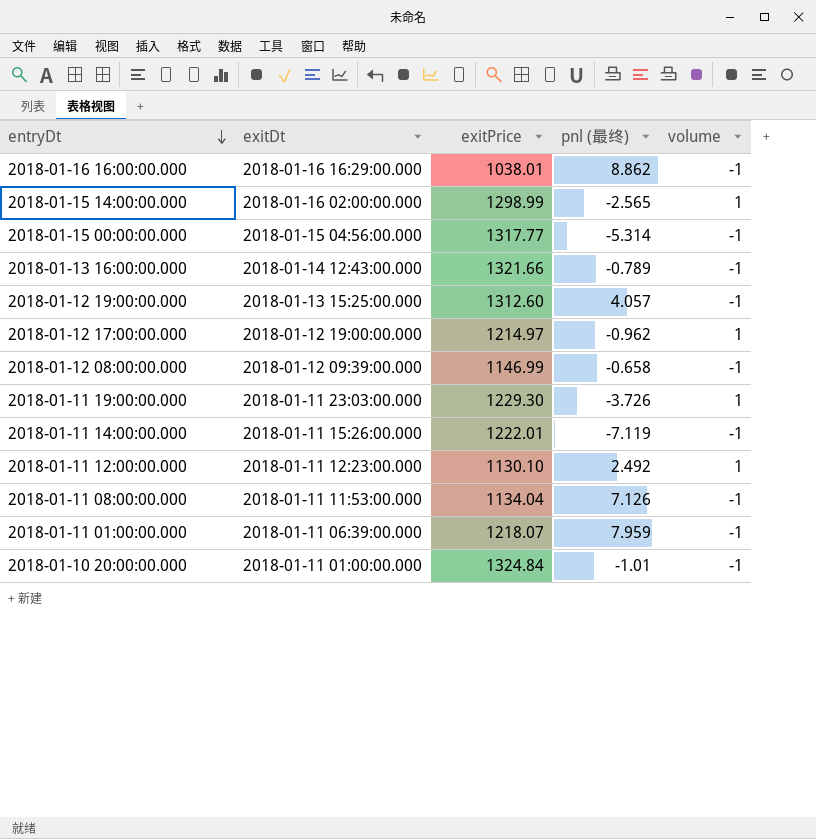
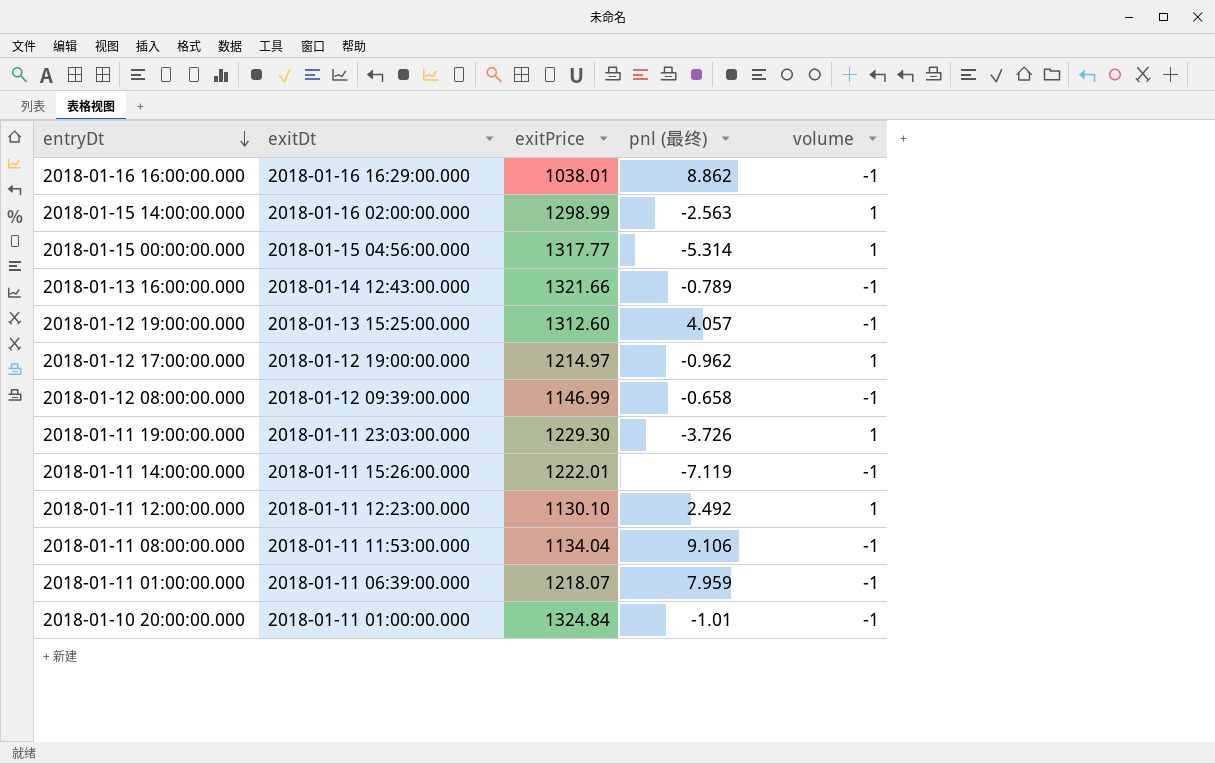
2018-01-15 14:00:00.000 | pnl (最终): -2.565 -> -2.563
2018-01-15 00:00:00.000 | volume: -1 -> 1
2018-01-11 08:00:00.000 | pnl (最终): 7.126 -> 9.106

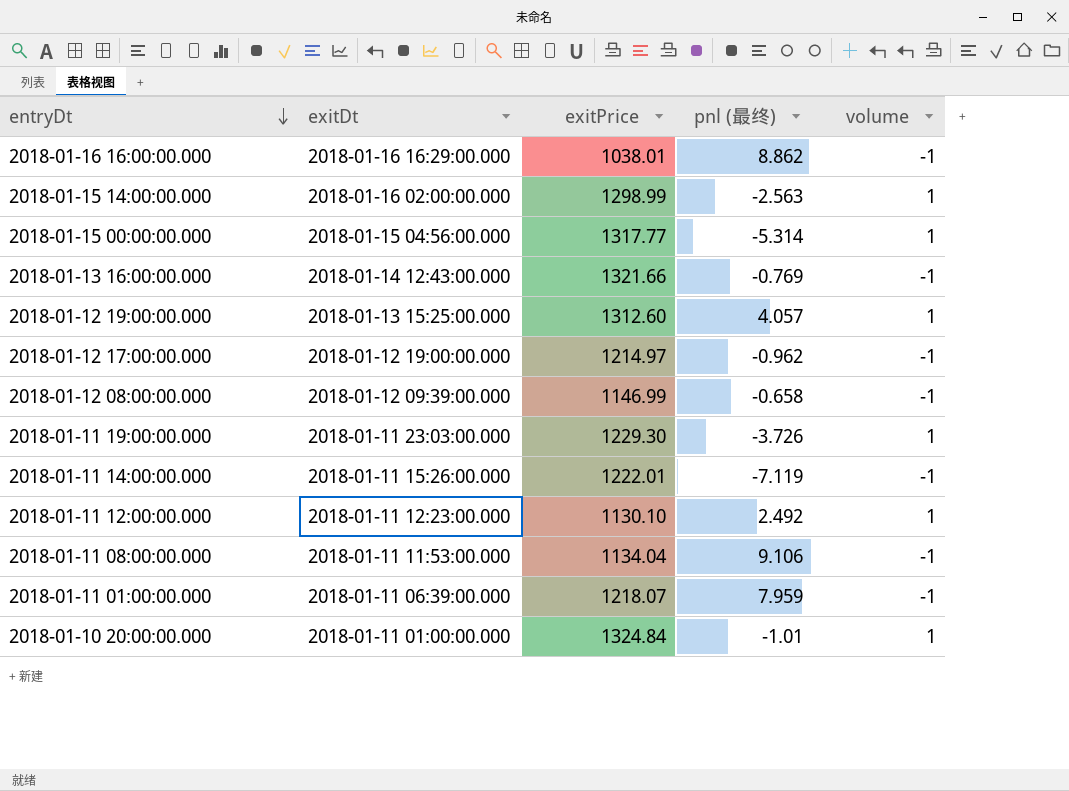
2018-01-13 16:00:00.000 | pnl (最终): -0.789 -> -0.769
2018-01-12 19:00:00.000 | volume: -1 -> 1
2018-01-12 17:00:00.000 | volume: 1 -> -1
2018-01-10 20:00:00.000 | volume: -1 -> 1

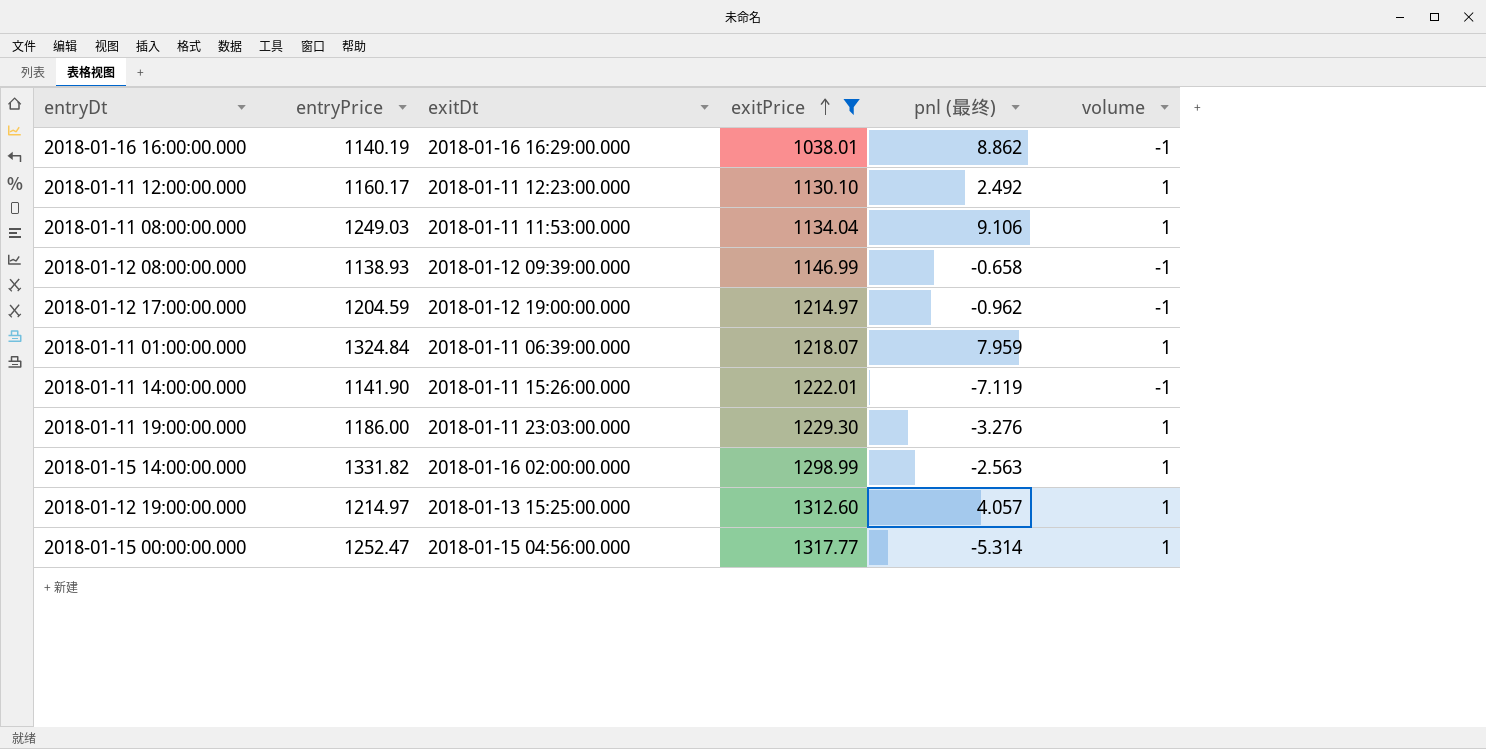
filter: none -> exitPrice <= 1317.77
row order: entryDt descending -> exitPrice ascending
column entryPrice | position: none -> 2
2018-01-11 08:00:00.000 | volume: -1 -> 1
2018-01-11 01:00:00.000 | volume: -1 -> 1
2018-01-11 19:00:00.000 | pnl (最终): -3.726 -> -3.276

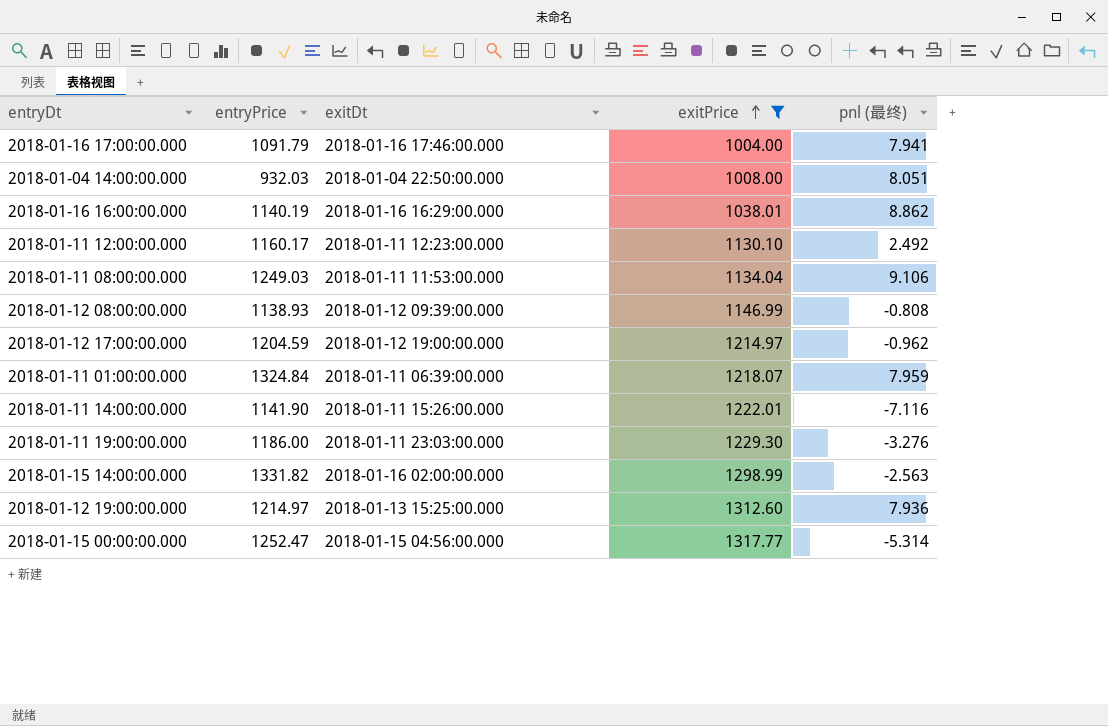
column volume | position: 6 -> none
row 2018-01-16 17:00:00.000: none -> 1091.79 | 2018-01-16 17:46:00.000 | 1004.00 | 7.941
row 2018-01-04 14:00:00.000: none -> 932.03 | 2018-01-04 22:50:00.000 | 1008.00 | 8.051
2018-01-12 08:00:00.000 | pnl (最终): -0.658 -> -0.808
2018-01-11 14:00:00.000 | pnl (最终): -7.119 -> -7.116
2018-01-12 19:00:00.000 | pnl (最终): 4.057 -> 7.936

